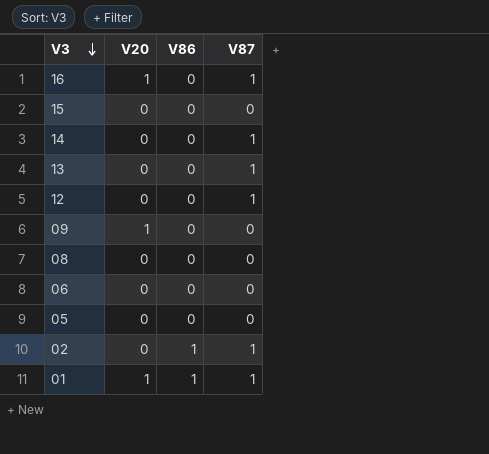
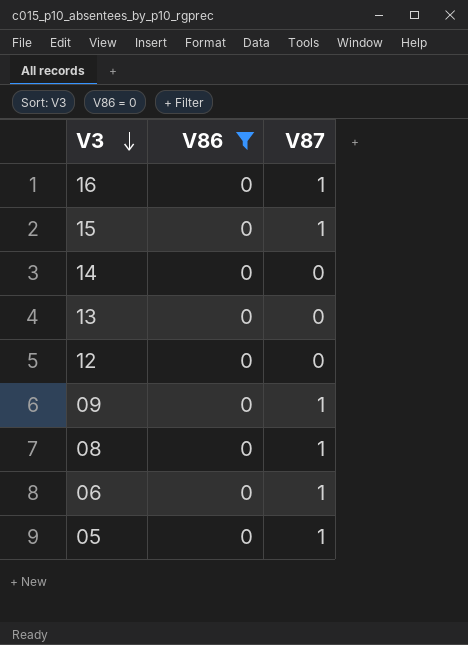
filter: none -> V86 = 0
column V20 | position: 2 -> none
15 | V87: 0 -> 1
14 | V87: 1 -> 0
13 | V87: 1 -> 0
12 | V87: 1 -> 0
09 | V87: 0 -> 1
08 | V87: 0 -> 1
06 | V87: 0 -> 1
05 | V87: 0 -> 1

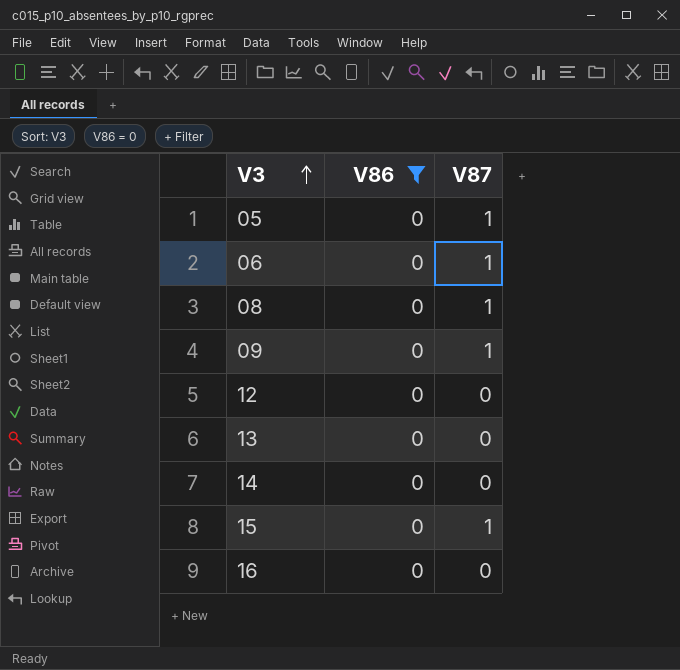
row order: V3 descending -> V3 ascending
16 | V87: 1 -> 0

